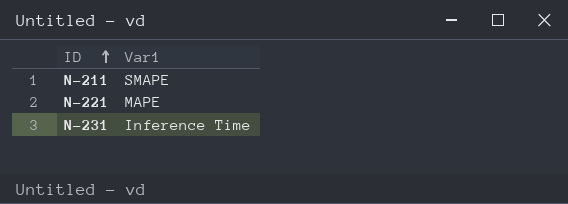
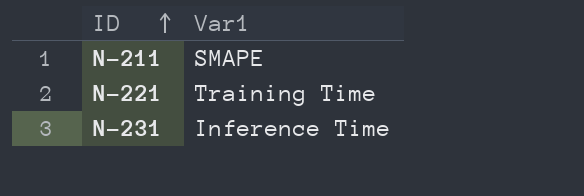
N-221 | Var1: MAPE -> Training Time

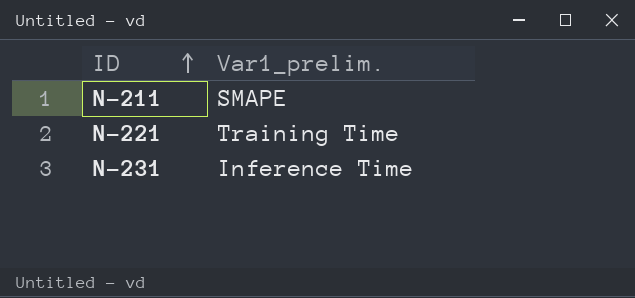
column name: Var1 -> Var1_prelim.

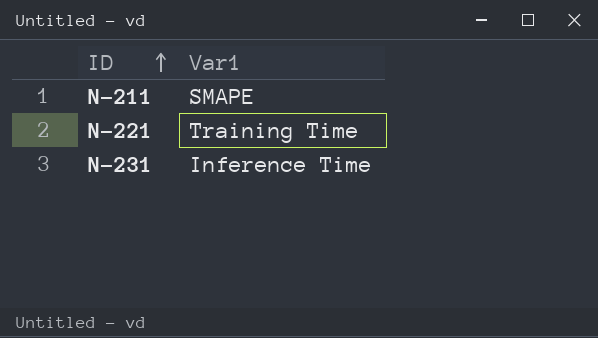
column name: Var1_prelim. -> Var1

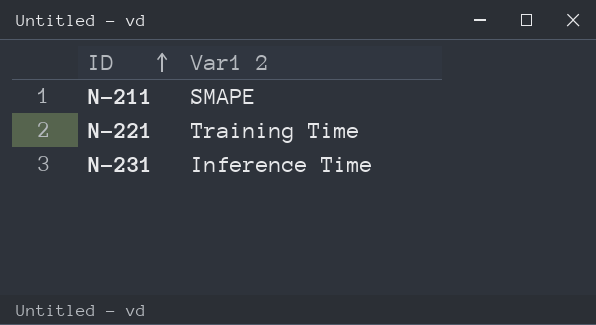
column name: Var1 -> Var1 2

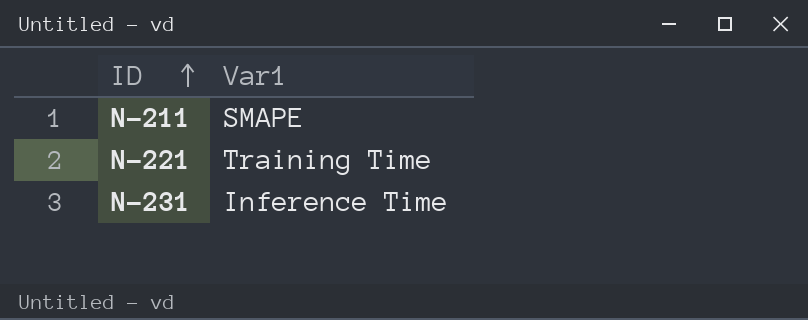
column name: Var1 2 -> Var1

